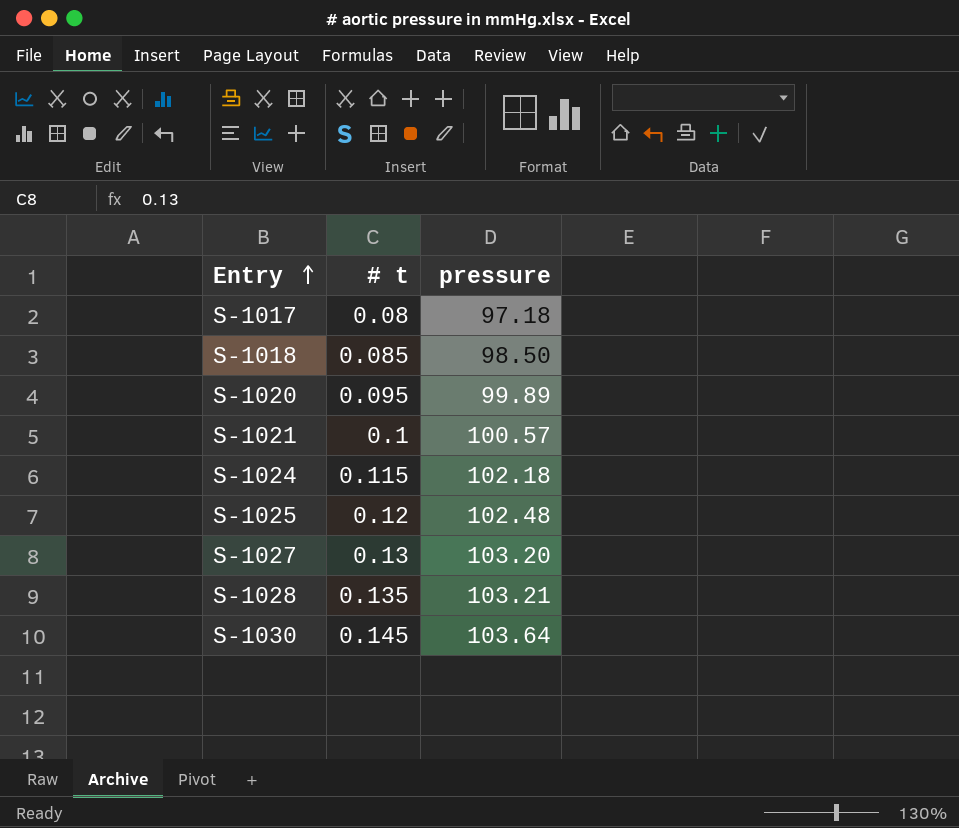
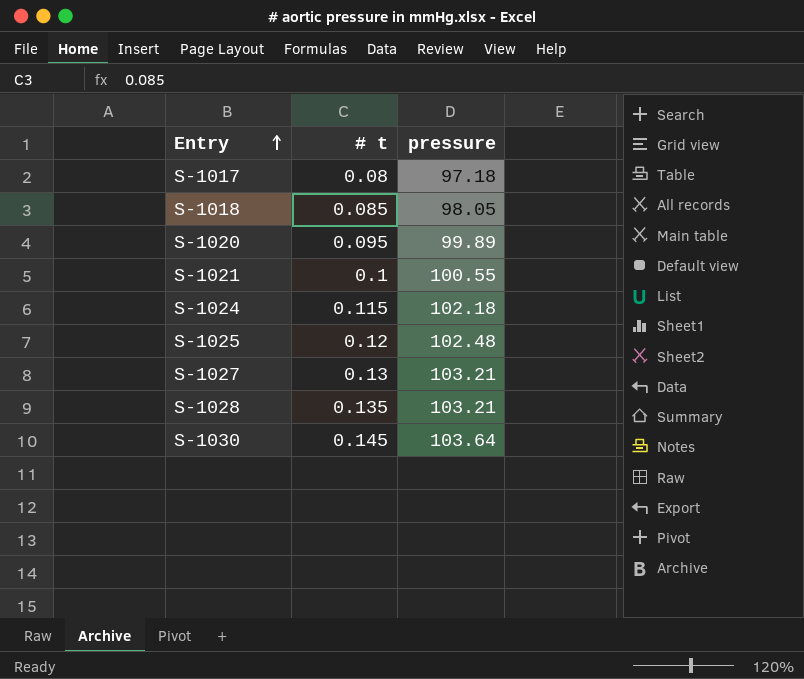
S-1018 | pressure: 98.50 -> 98.05
S-1021 | pressure: 100.57 -> 100.55
S-1027 | pressure: 103.20 -> 103.21

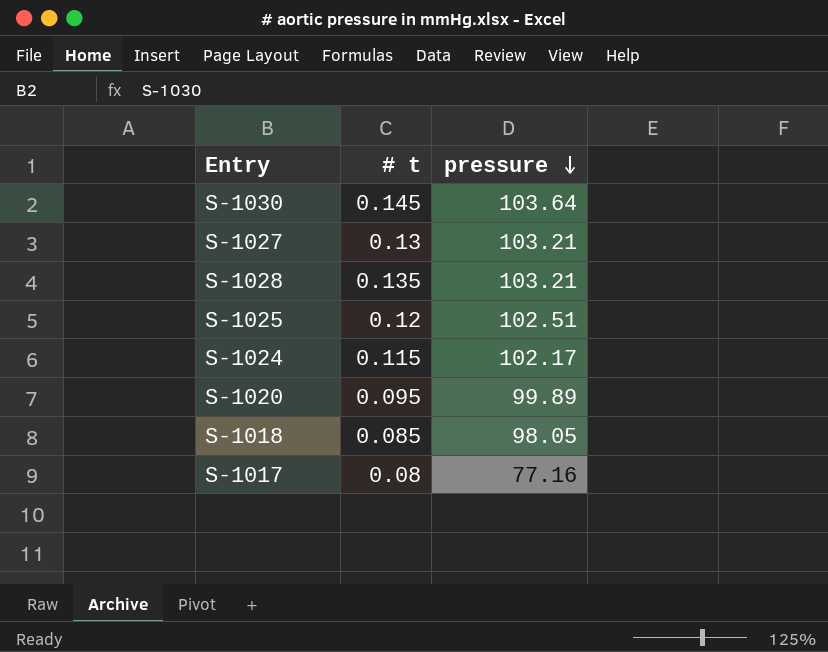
row order: Entry ascending -> pressure descending
row S-1021: 0.1 | 100.55 -> none
S-1025 | pressure: 102.48 -> 102.51
S-1024 | pressure: 102.18 -> 102.17
S-1017 | pressure: 97.18 -> 77.16

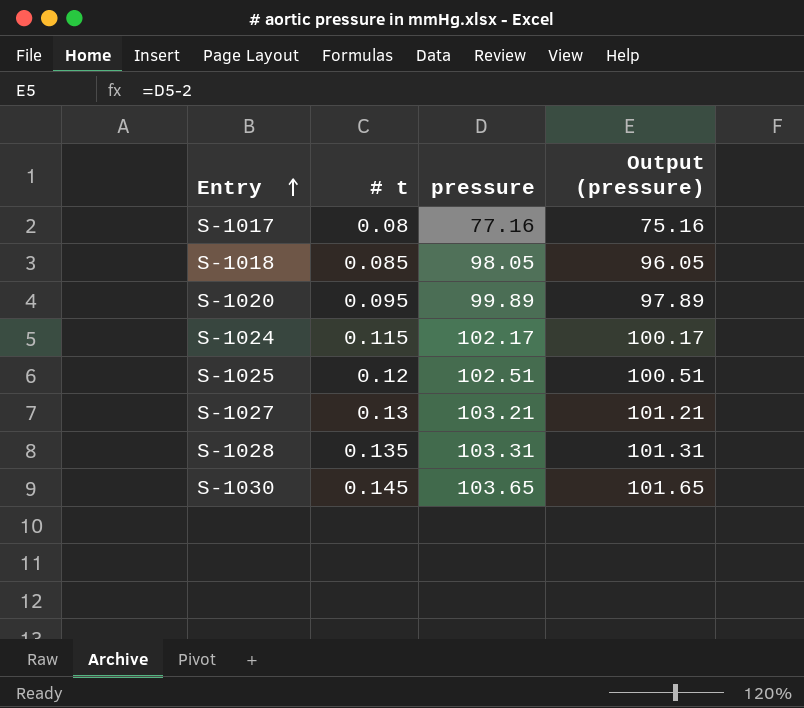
row order: pressure descending -> Entry ascending
column Output (pressure) | formula: none -> [pressure] - 2
S-1028 | pressure: 103.21 -> 103.31
S-1030 | pressure: 103.64 -> 103.65

